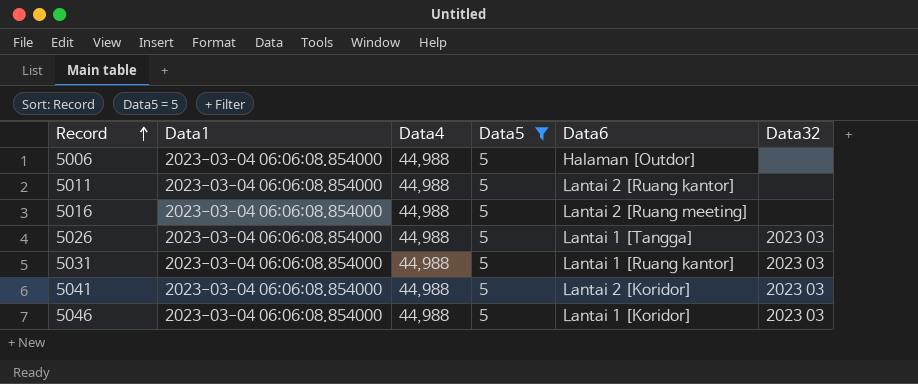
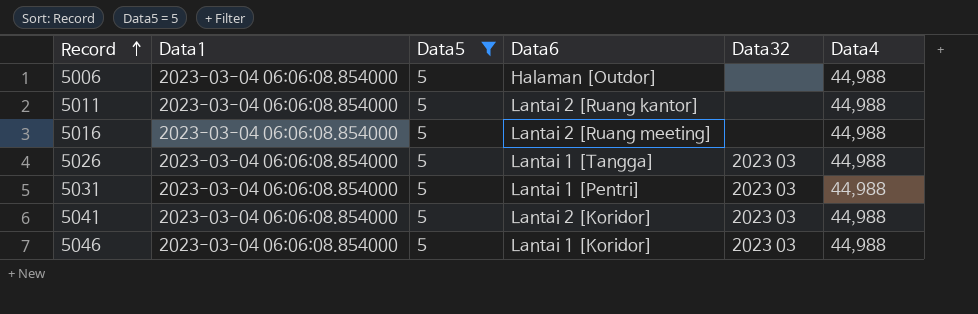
column Data4 | position: 3 -> 6
5031 | Data6: Lantai 1 [Ruang kantor] -> Lantai 1 [Pentri]

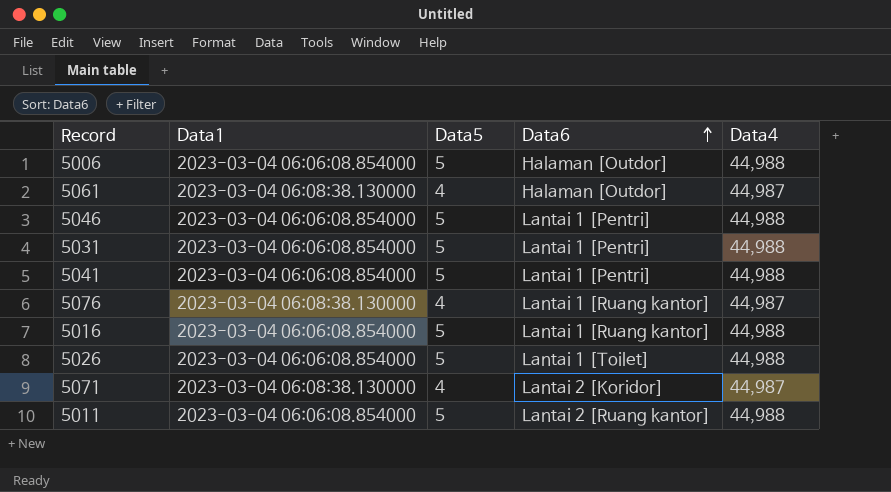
filter: Data5 = 5 -> none
row order: Record ascending -> Data6 ascending
column Data32 | position: 5 -> none
5046 | Data6: Lantai 1 [Koridor] -> Lantai 1 [Pentri]
5041 | Data6: Lantai 2 [Koridor] -> Lantai 1 [Pentri]
5016 | Data6: Lantai 2 [Ruang meeting] -> Lantai 1 [Ruang kantor]
5026 | Data6: Lantai 1 [Tangga] -> Lantai 1 [Toilet]

